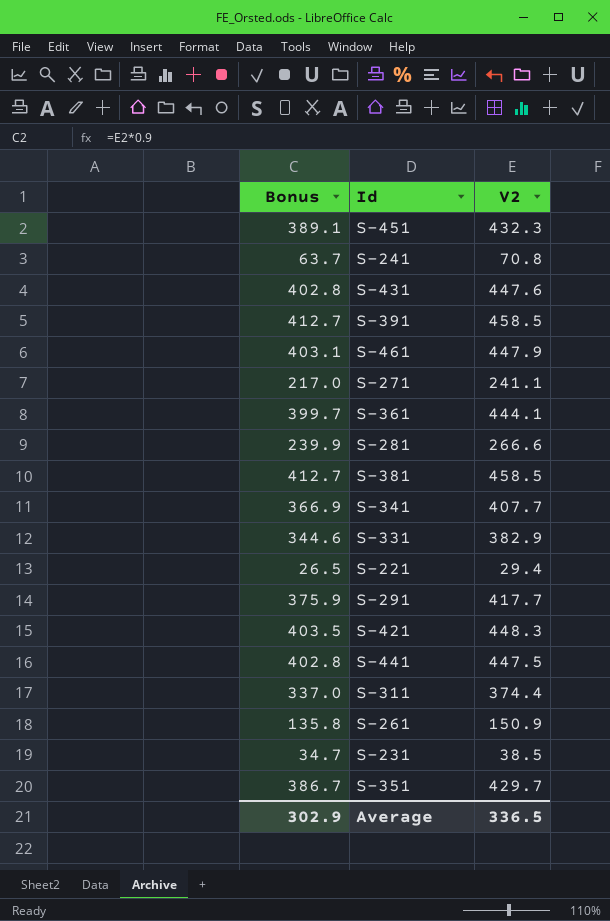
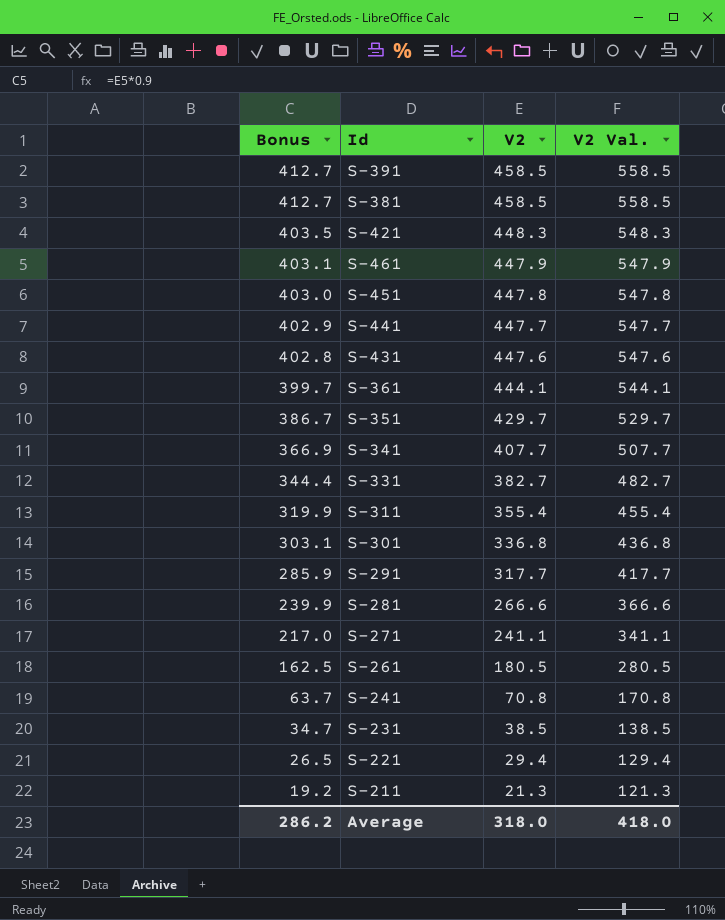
row order: none -> Bonus descending
column V2 Val. | formula: none -> [V2] + 100
S-451 | Bonus: 389.1 -> 403.0
S-451 | V2: 432.3 -> 447.8
S-441 | Bonus: 402.8 -> 402.9
S-441 | V2: 447.5 -> 447.7
S-331 | Bonus: 344.6 -> 344.4
S-331 | V2: 382.9 -> 382.7
S-311 | Bonus: 337.0 -> 319.9
S-311 | V2: 374.4 -> 355.4
row S-301: none -> 303.1 | 336.8 | 436.8
S-291 | Bonus: 375.9 -> 285.9
S-291 | V2: 417.7 -> 317.7
S-261 | Bonus: 135.8 -> 162.5
S-261 | V2: 150.9 -> 180.5
row S-211: none -> 19.2 | 21.3 | 121.3
Average | Bonus: 302.9 -> 286.2
Average | V2: 336.5 -> 318.0

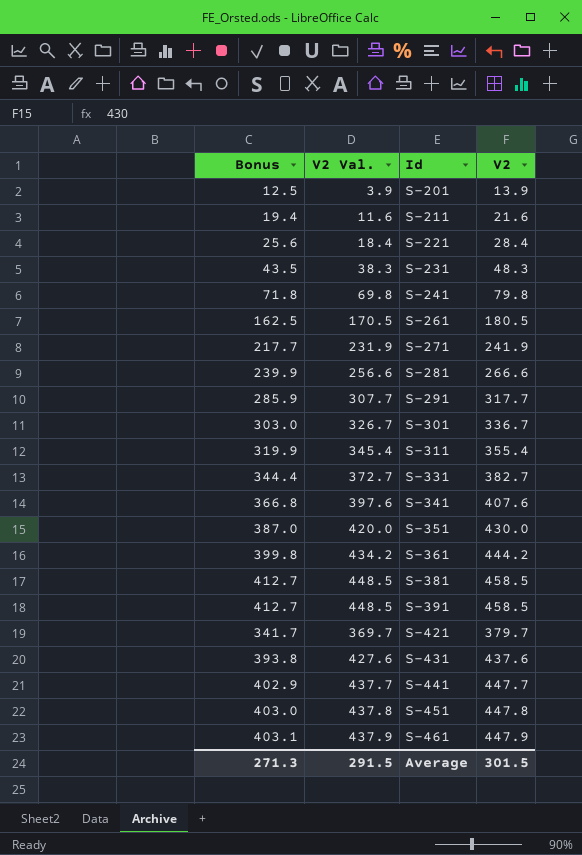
row order: Bonus descending -> Id ascending
column V2 Val. | formula: [V2] + 100 -> [V2] - 10
column V2 Val. | position: 4 -> 2
row S-201: none -> 12.5 | 3.9 | 13.9
S-211 | Bonus: 19.2 -> 19.4
S-211 | V2: 21.3 -> 21.6
S-221 | Bonus: 26.5 -> 25.6
S-221 | V2: 29.4 -> 28.4
S-231 | Bonus: 34.7 -> 43.5
S-231 | V2: 38.5 -> 48.3
S-241 | Bonus: 63.7 -> 71.8
S-241 | V2: 70.8 -> 79.8
S-271 | Bonus: 217.0 -> 217.7
S-271 | V2: 241.1 -> 241.9
S-301 | Bonus: 303.1 -> 303.0
S-301 | V2: 336.8 -> 336.7
S-341 | Bonus: 366.9 -> 366.8
S-341 | V2: 407.7 -> 407.6
S-351 | Bonus: 386.7 -> 387.0
S-351 | V2: 429.7 -> 430.0
S-361 | Bonus: 399.7 -> 399.8
S-361 | V2: 444.1 -> 444.2
S-421 | Bonus: 403.5 -> 341.7
S-421 | V2: 448.3 -> 379.7
S-431 | Bonus: 402.8 -> 393.8
S-431 | V2: 447.6 -> 437.6
Average | Bonus: 286.2 -> 271.3
Average | V2 Val.: 418.0 -> 291.5
Average | V2: 318.0 -> 301.5

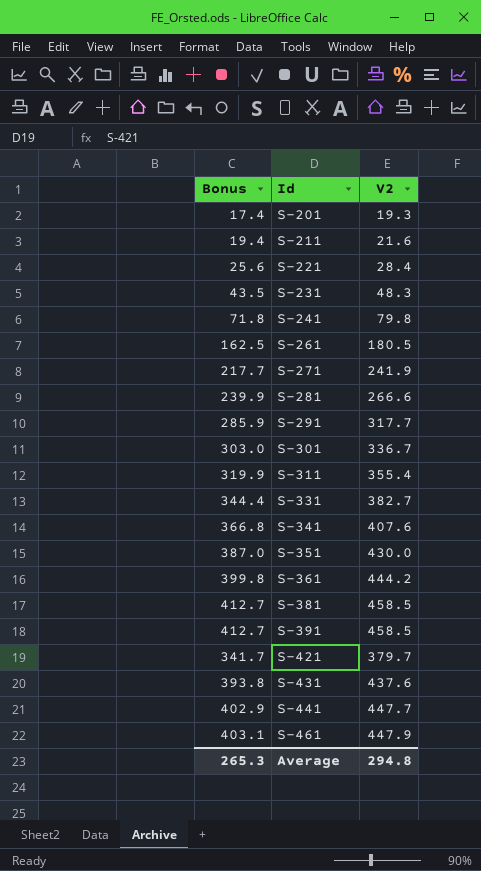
column V2 Val. | formula: [V2] - 10 -> none
row S-451: 403.0 | 437.8 | 447.8 -> none
S-201 | Bonus: 12.5 -> 17.4
S-201 | V2: 13.9 -> 19.3
Average | Bonus: 271.3 -> 265.3
Average | V2: 301.5 -> 294.8

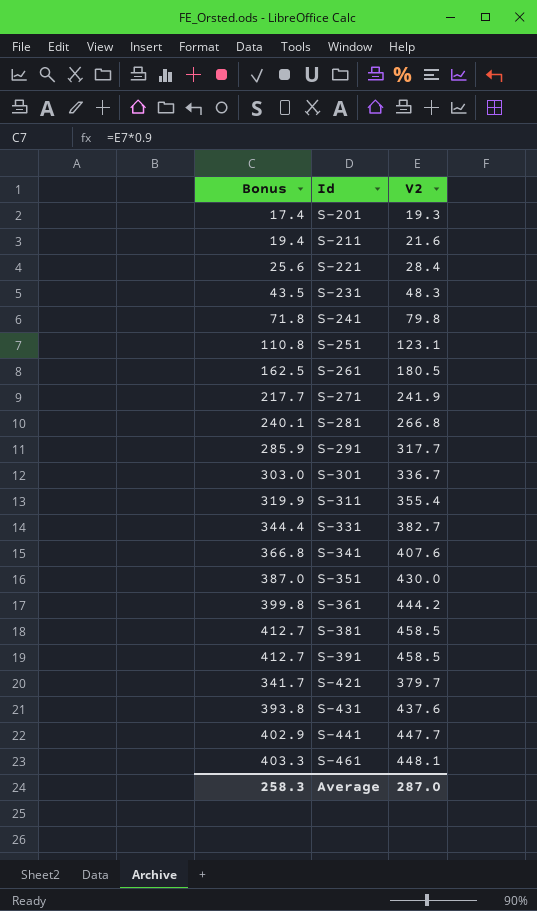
row S-251: none -> 110.8 | 123.1
S-281 | Bonus: 239.9 -> 240.1
S-281 | V2: 266.6 -> 266.8
S-461 | Bonus: 403.1 -> 403.3
S-461 | V2: 447.9 -> 448.1
Average | Bonus: 265.3 -> 258.3
Average | V2: 294.8 -> 287.0

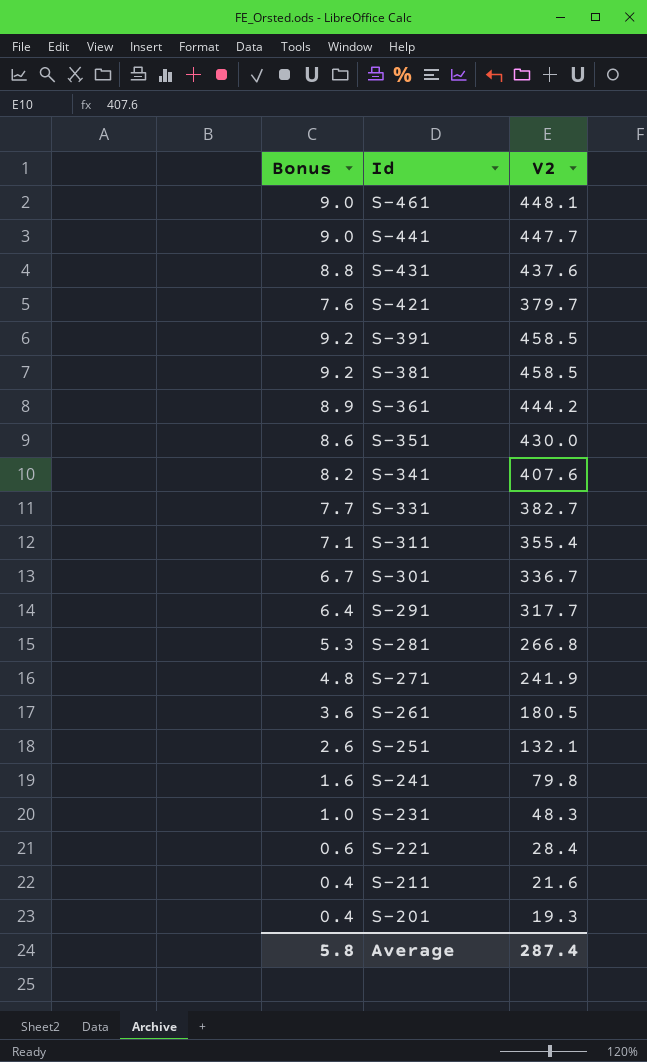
row order: Id ascending -> Id descending
column Bonus | formula: [V2] * 0.9 -> [V2] * 0.02
S-251 | V2: 123.1 -> 132.1
Average | Bonus: 258.3 -> 5.8
Average | V2: 287.0 -> 287.4

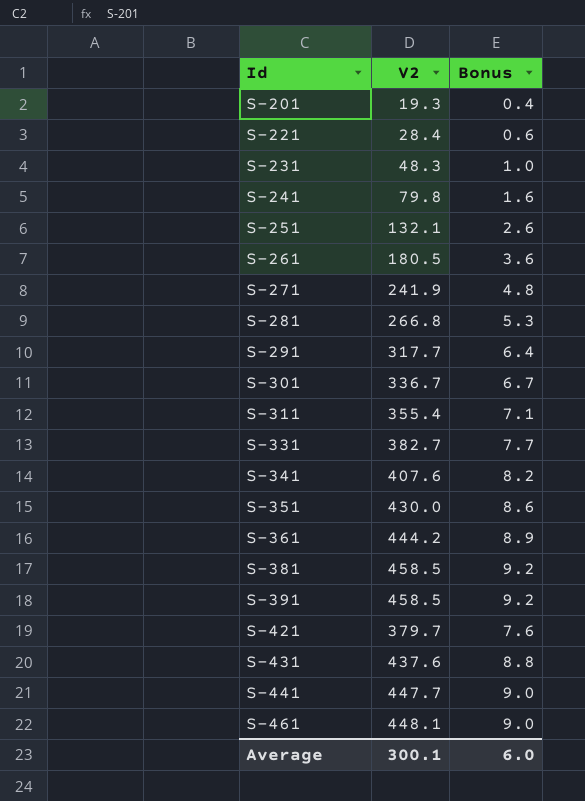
row order: Id descending -> Id ascending
column Bonus | position: 1 -> 3
row S-211: 0.4 | 21.6 -> none
Average | V2: 287.4 -> 300.1
Average | Bonus: 5.8 -> 6.0

